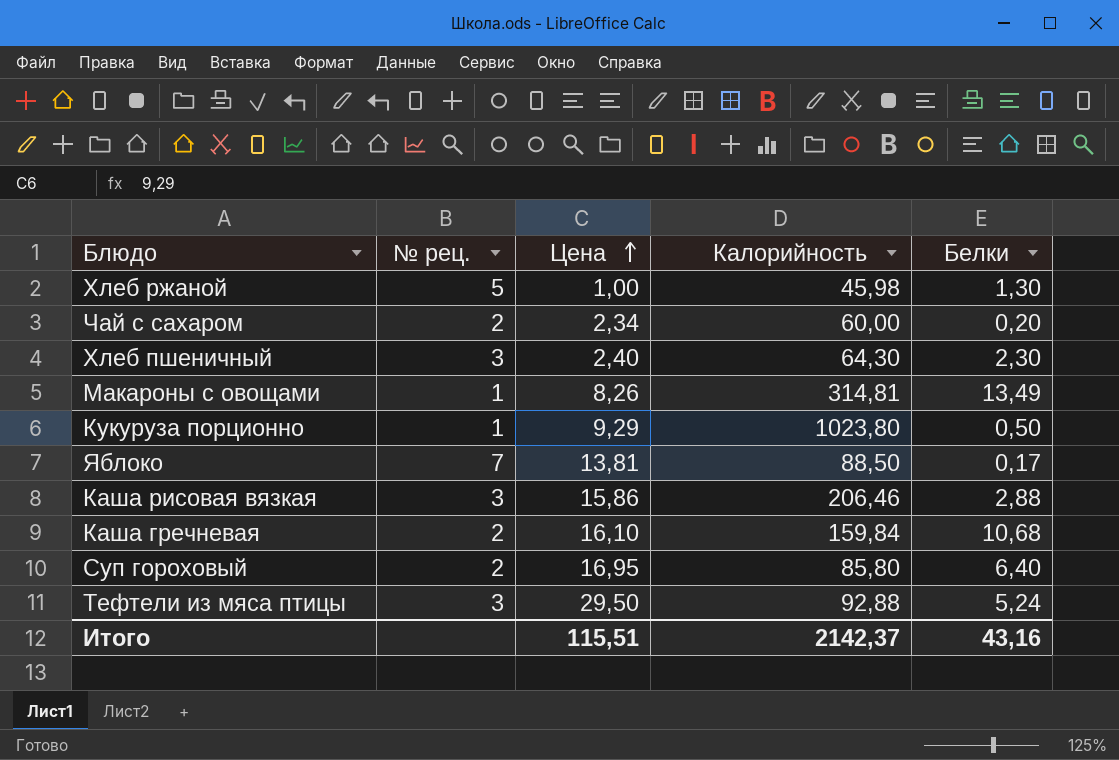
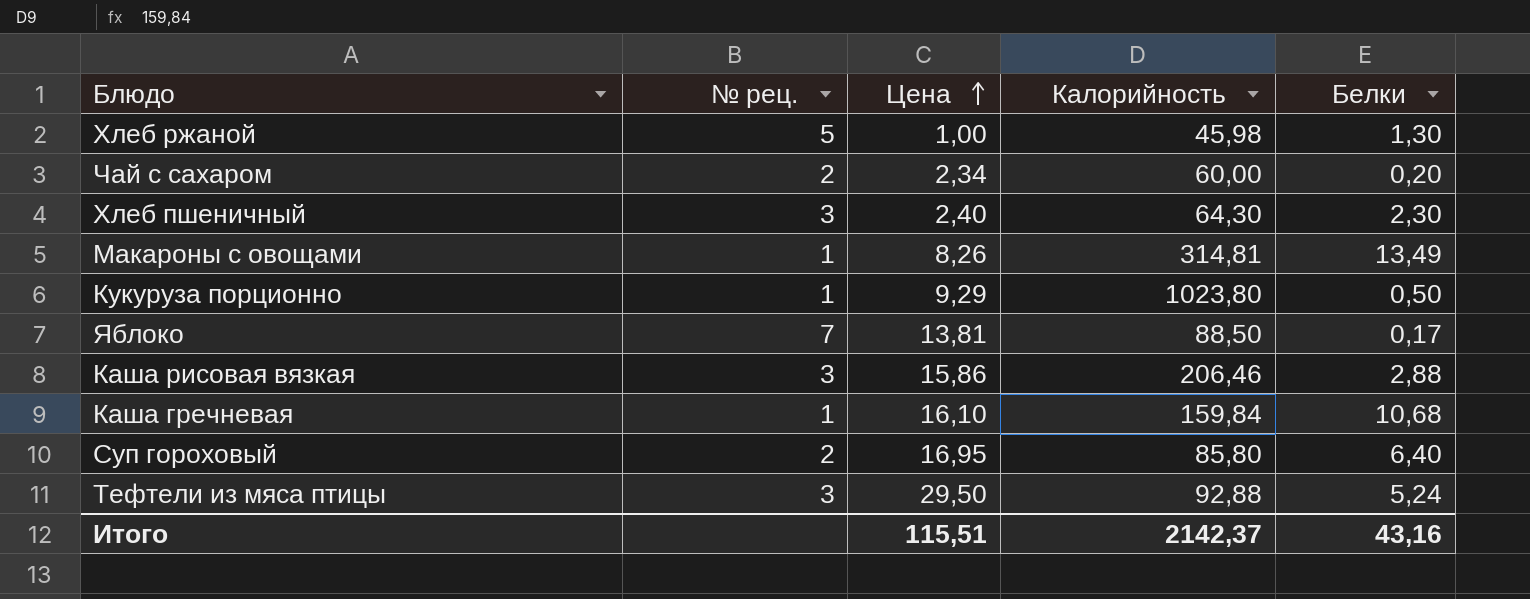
Каша гречневая | № рец.: 2 -> 1

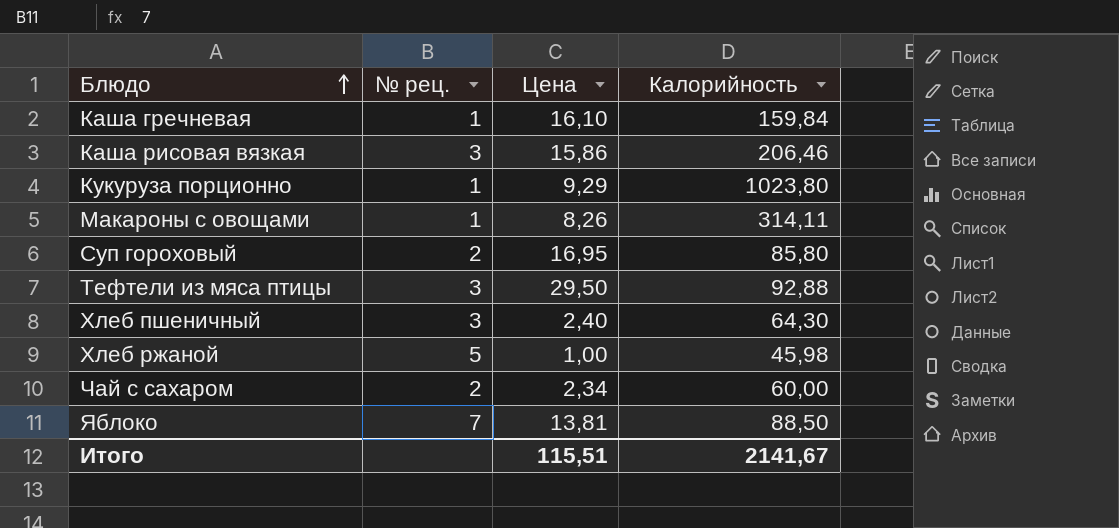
row order: Цена ascending -> Блюдо ascending
column Белки | position: 5 -> none
Макароны с овощами | Калорийность: 314,81 -> 314,11
Итого | Калорийность: 2142,37 -> 2141,67

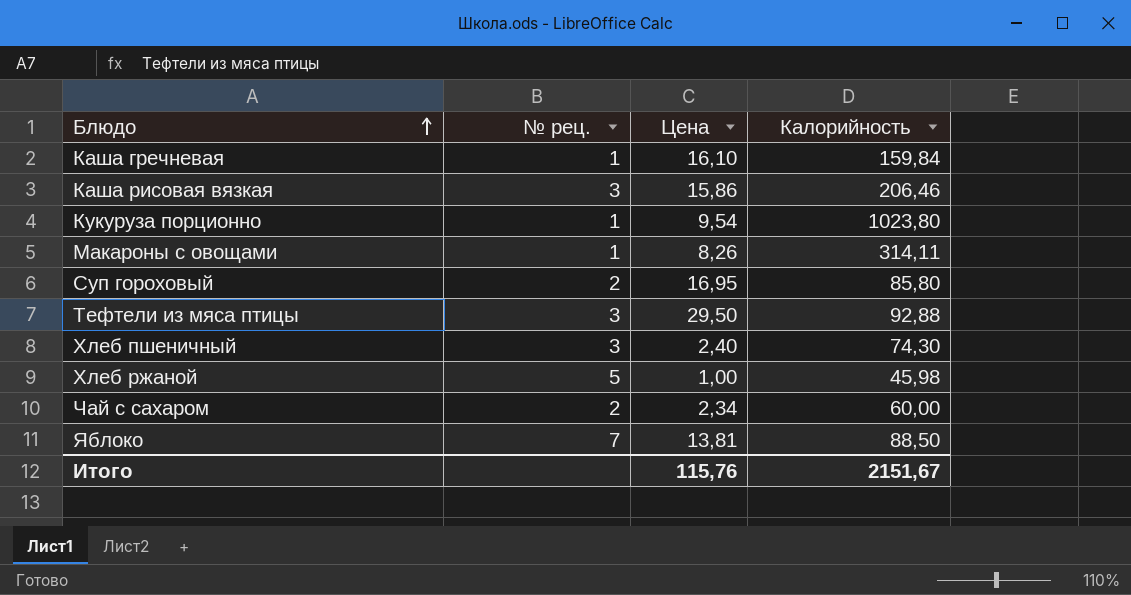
Кукуруза порционно | Цена: 9,29 -> 9,54
Хлеб пшеничный | Калорийность: 64,30 -> 74,30
Итого | Цена: 115,51 -> 115,76
Итого | Калорийность: 2141,67 -> 2151,67

